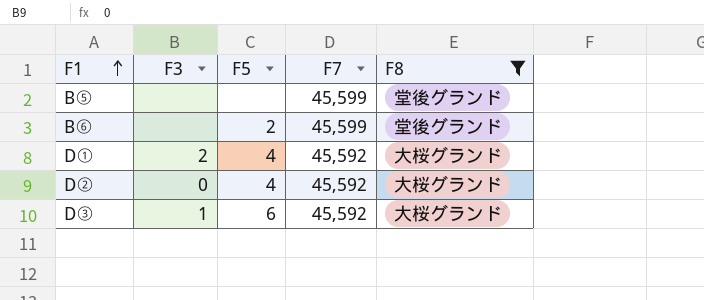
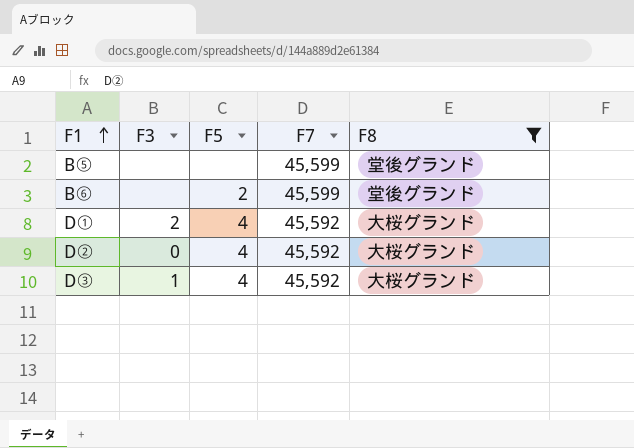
D③ | F5: 6 -> 4

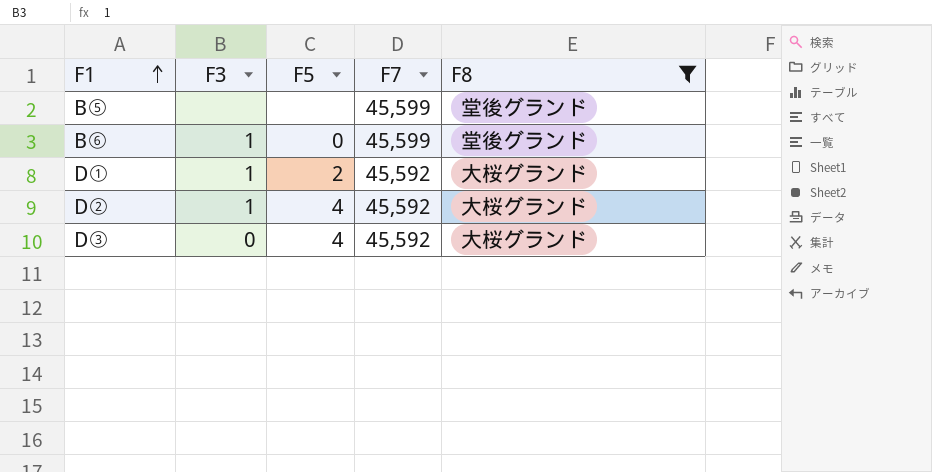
B⑥ | F3: none -> 1
B⑥ | F5: 2 -> 0
D① | F3: 2 -> 1
D① | F5: 4 -> 2
D② | F3: 0 -> 1
D③ | F3: 1 -> 0

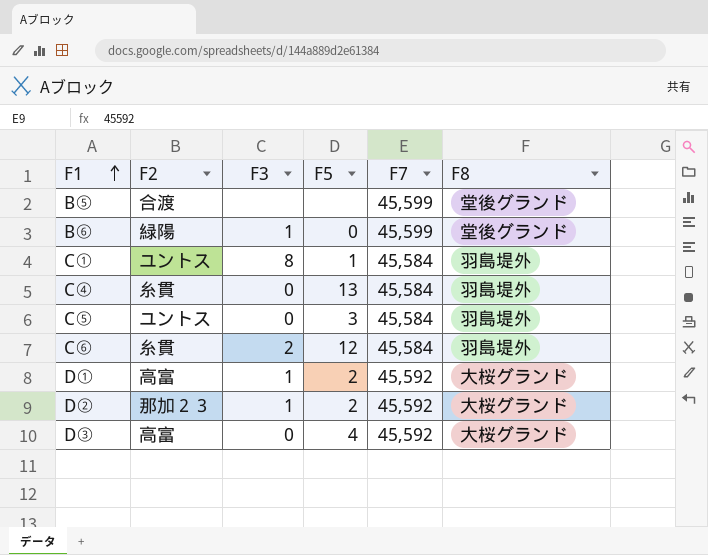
filter: F8 != 羽島堤外 -> none
column F2 | position: none -> 2
D② | F5: 4 -> 2

